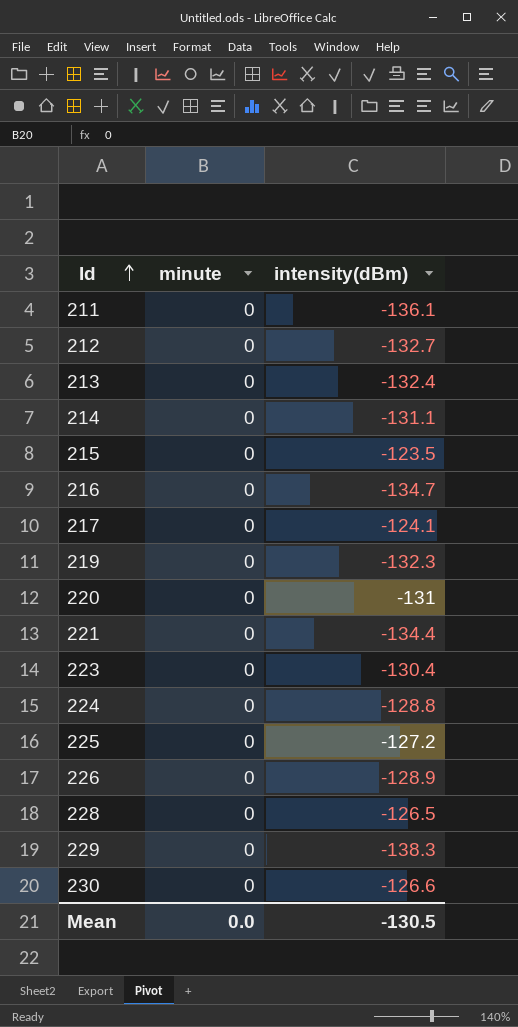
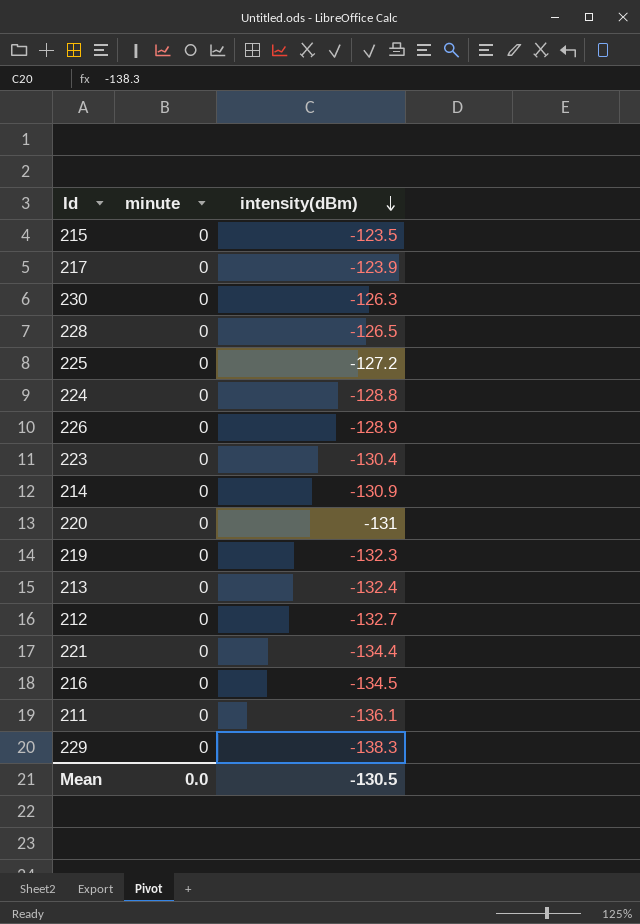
row order: Id ascending -> intensity(dBm) descending
217 | intensity(dBm): -124.1 -> -123.9
230 | intensity(dBm): -126.6 -> -126.3
214 | intensity(dBm): -131.1 -> -130.9
216 | intensity(dBm): -134.7 -> -134.5

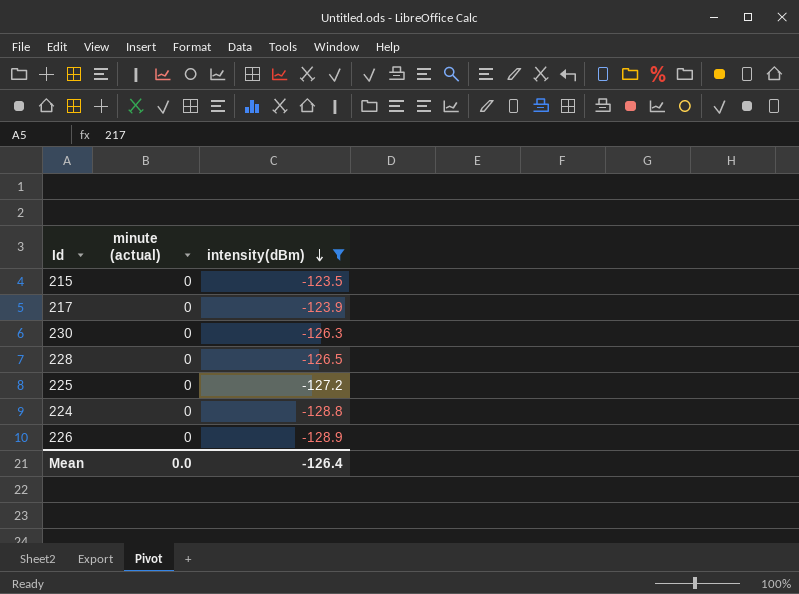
filter: none -> intensity(dBm) >= -128.9
column name: minute -> minute (actual)
Mean | intensity(dBm): -130.5 -> -126.4

